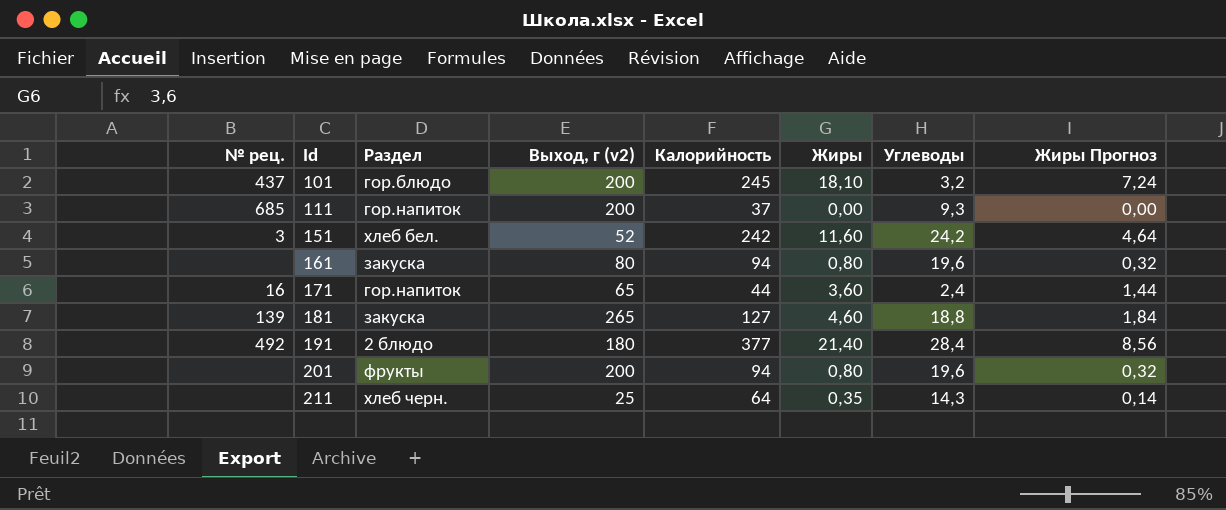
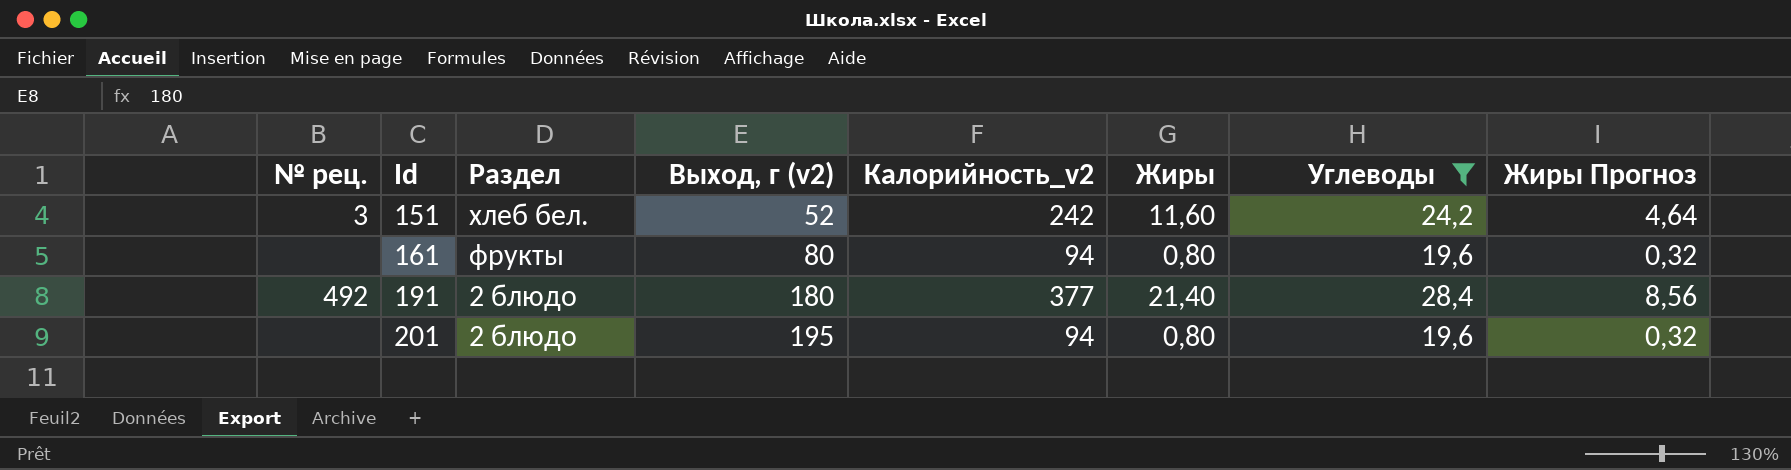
filter: none -> Углеводы >= 19,6
column name: Калорийность -> Калорийность_v2
161 | Раздел: закуска -> фрукты
201 | Раздел: фрукты -> 2 блюдо
201 | Выход, г (v2): 200 -> 195

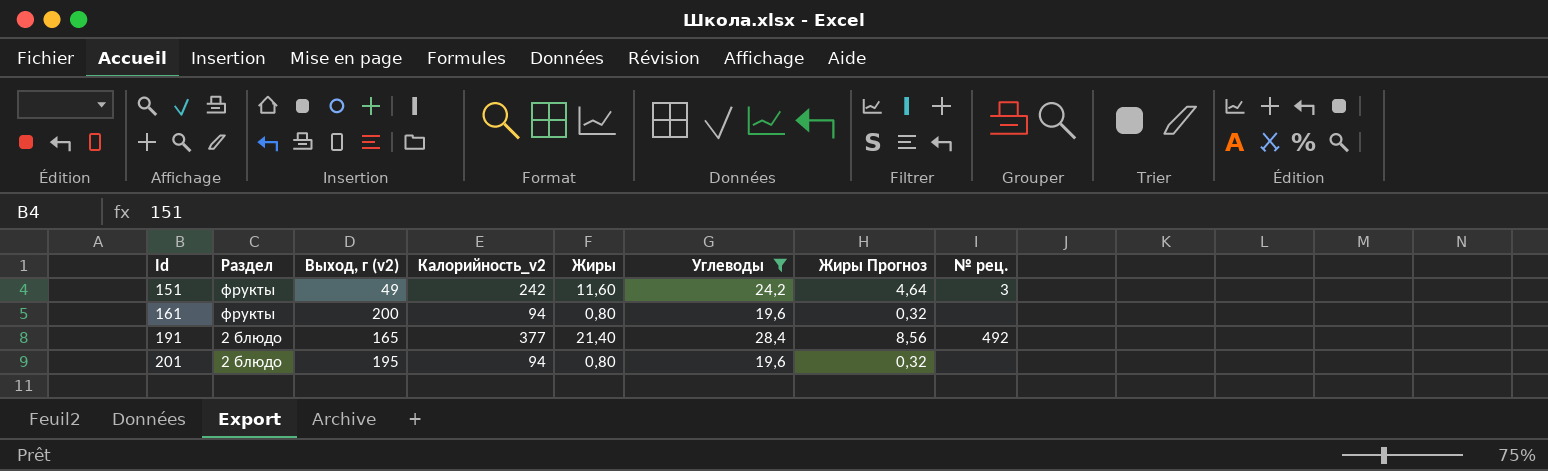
column № рец. | position: 1 -> 8
151 | Раздел: хлеб бел. -> фрукты
151 | Выход, г (v2): 52 -> 49
161 | Выход, г (v2): 80 -> 200
191 | Выход, г (v2): 180 -> 165

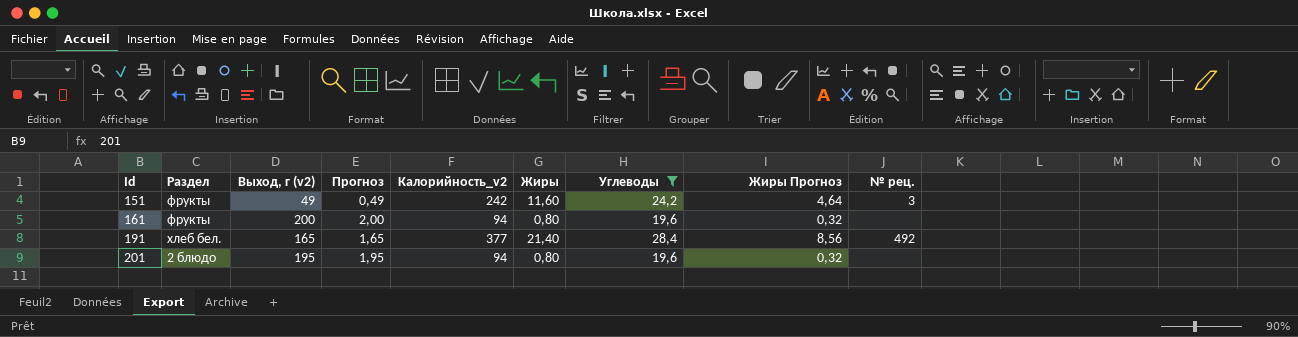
column Прогноз | formula: none -> [Выход, г (v2)] * 0,01
191 | Раздел: 2 блюдо -> хлеб бел.

